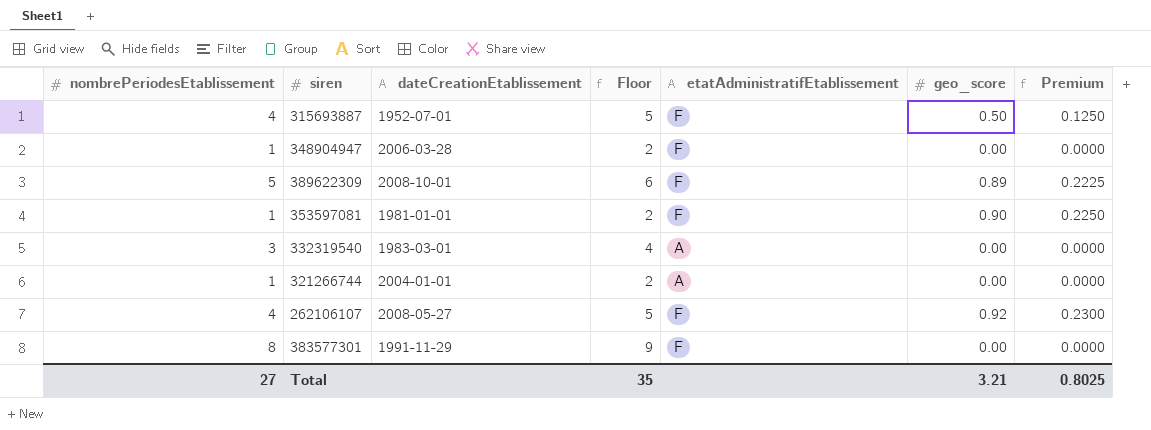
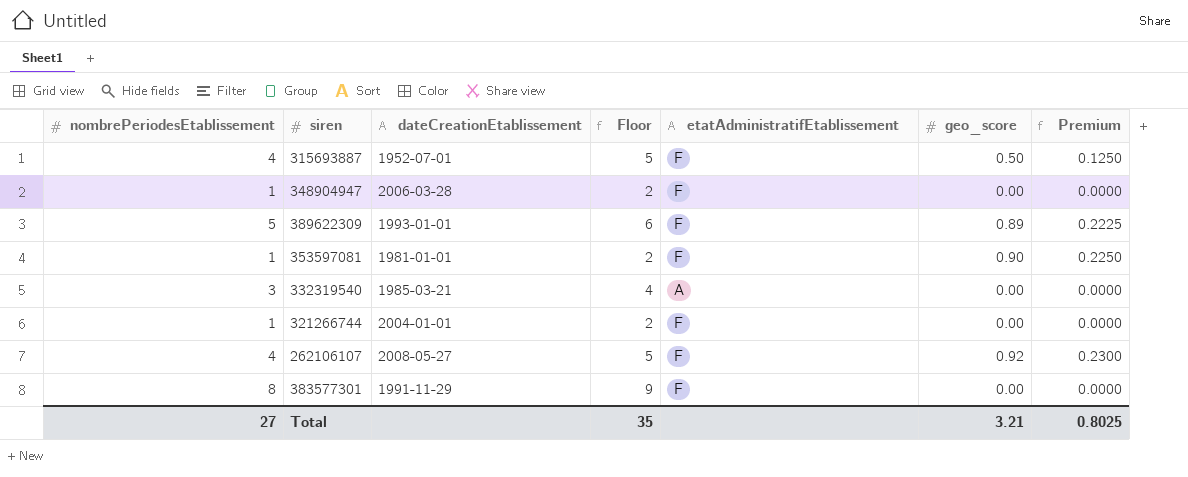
389622309 | dateCreationEtablissement: 2008-10-01 -> 1993-01-01
332319540 | dateCreationEtablissement: 1983-03-01 -> 1985-03-21
321266744 | etatAdministratifEtablissement: A -> F

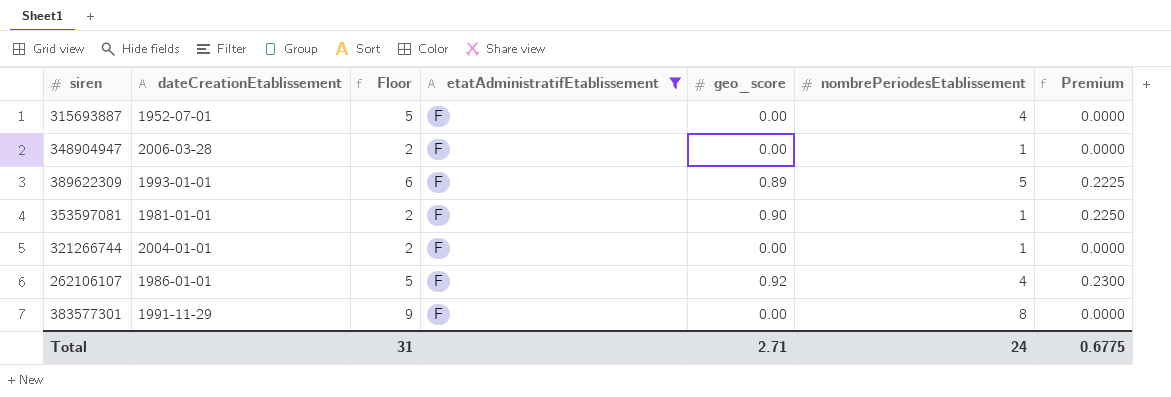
filter: none -> etatAdministratifEtablissement = F
column nombrePeriodesEtablissement | position: 1 -> 6
315693887 | geo_score: 0.50 -> 0.00
315693887 | Premium: 0.1250 -> 0.0000
262106107 | dateCreationEtablissement: 2008-05-27 -> 1986-01-01
Total | Floor: 35 -> 31
Total | geo_score: 3.21 -> 2.71
Total | nombrePeriodesEtablissement: 27 -> 24
Total | Premium: 0.8025 -> 0.6775

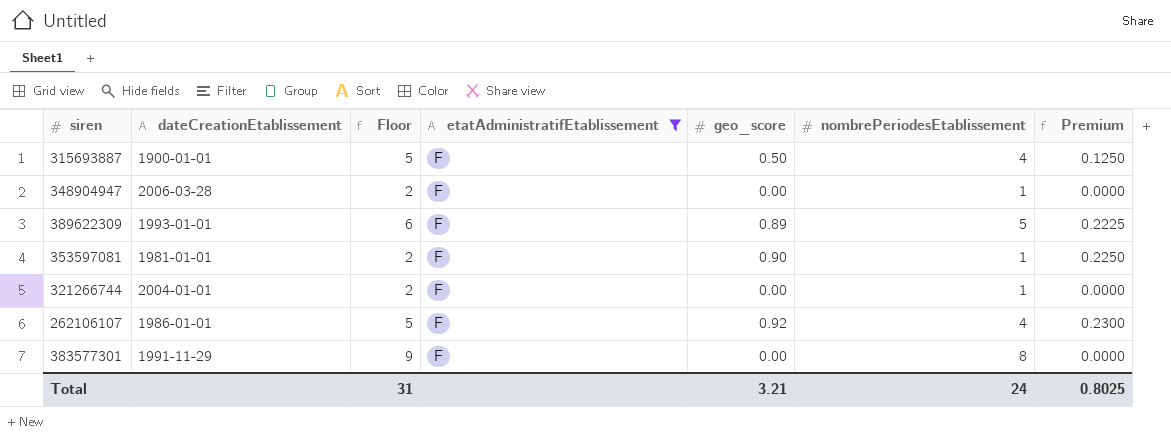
315693887 | dateCreationEtablissement: 1952-07-01 -> 1900-01-01
315693887 | geo_score: 0.00 -> 0.50
315693887 | Premium: 0.0000 -> 0.1250
Total | geo_score: 2.71 -> 3.21
Total | Premium: 0.6775 -> 0.8025

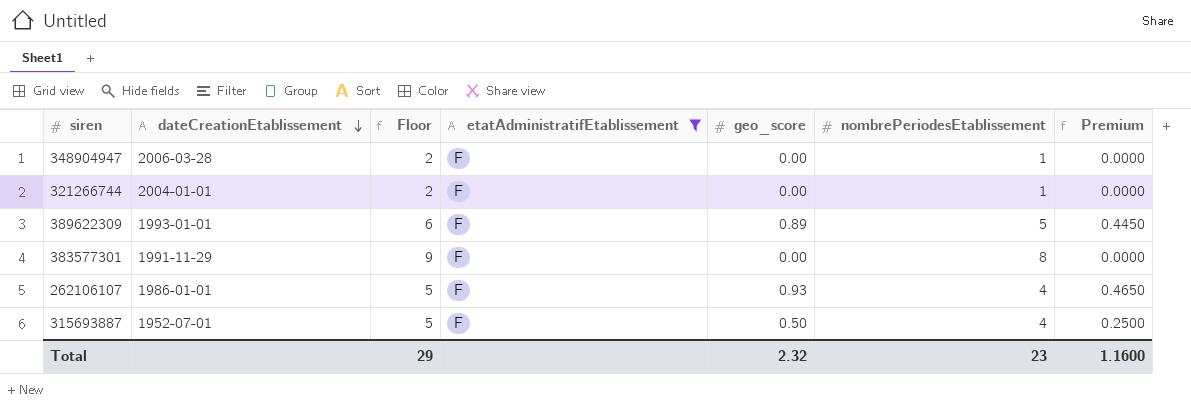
row order: none -> dateCreationEtablissement descending
column Premium | formula: [geo_score] * 0.25 -> [geo_score] * 0.5
row 353597081: 1981-01-01 | 2 | F | 0.90 | 1 | 0.2250 -> none
262106107 | geo_score: 0.92 -> 0.93
315693887 | dateCreationEtablissement: 1900-01-01 -> 1952-07-01
Total | Floor: 31 -> 29
Total | geo_score: 3.21 -> 2.32
Total | nombrePeriodesEtablissement: 24 -> 23
Total | Premium: 0.8025 -> 1.1600

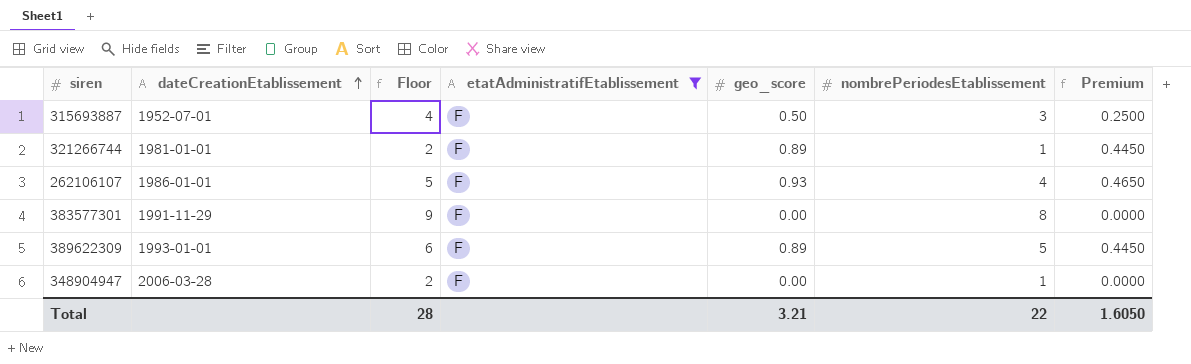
row order: dateCreationEtablissement descending -> dateCreationEtablissement ascending
315693887 | Floor: 5 -> 4
315693887 | nombrePeriodesEtablissement: 4 -> 3
321266744 | dateCreationEtablissement: 2004-01-01 -> 1981-01-01
321266744 | geo_score: 0.00 -> 0.89
321266744 | Premium: 0.0000 -> 0.4450
Total | Floor: 29 -> 28
Total | geo_score: 2.32 -> 3.21
Total | nombrePeriodesEtablissement: 23 -> 22
Total | Premium: 1.1600 -> 1.6050

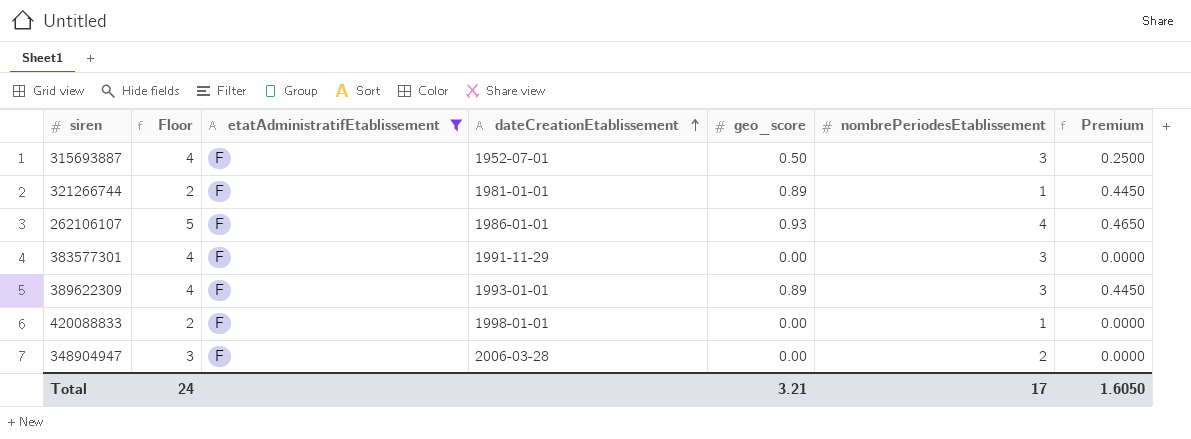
column dateCreationEtablissement | position: 2 -> 4
383577301 | Floor: 9 -> 4
383577301 | nombrePeriodesEtablissement: 8 -> 3
389622309 | Floor: 6 -> 4
389622309 | nombrePeriodesEtablissement: 5 -> 3
row 420088833: none -> 2 | F | 1998-01-01 | 0.00 | 1 | 0.0000
348904947 | Floor: 2 -> 3
348904947 | nombrePeriodesEtablissement: 1 -> 2
Total | Floor: 28 -> 24
Total | nombrePeriodesEtablissement: 22 -> 17

